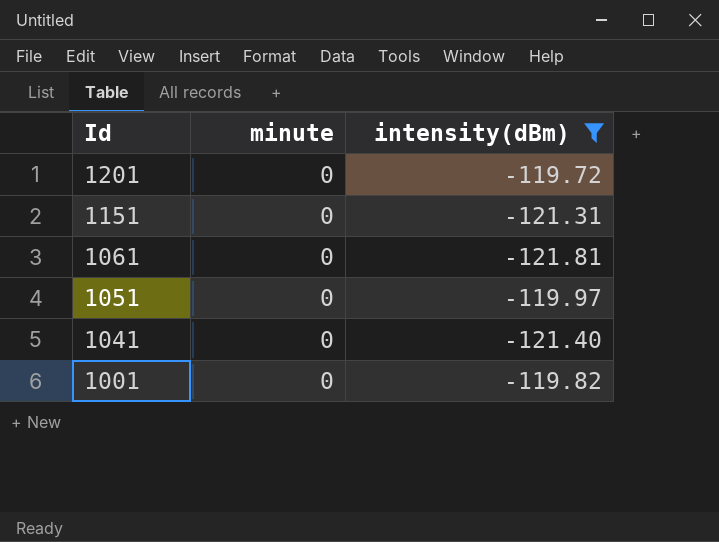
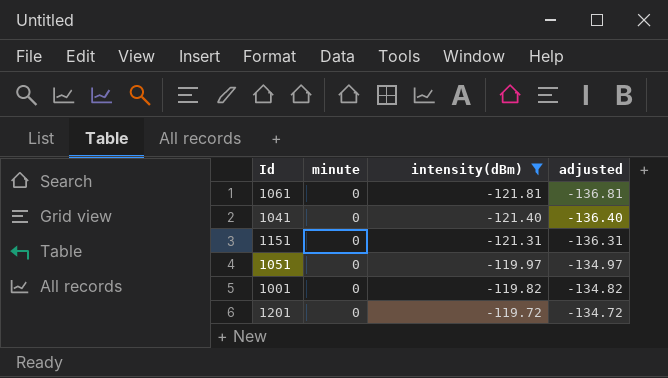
row order: Id descending -> intensity(dBm) ascending
column adjusted | formula: none -> [intensity(dBm)] - 15

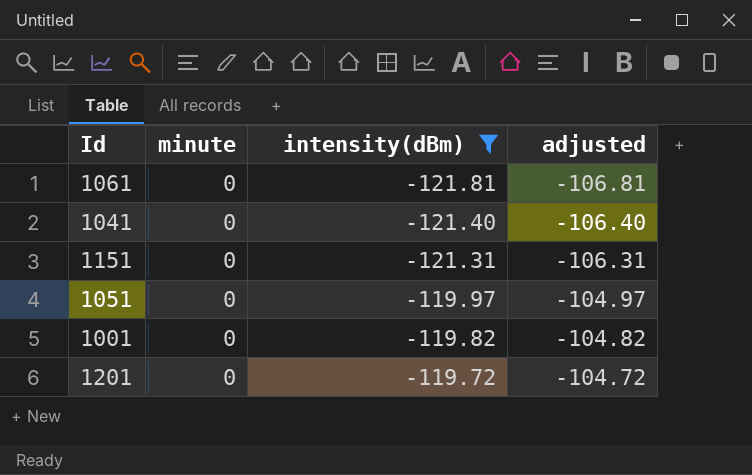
column adjusted | formula: [intensity(dBm)] - 15 -> [intensity(dBm)] + 15

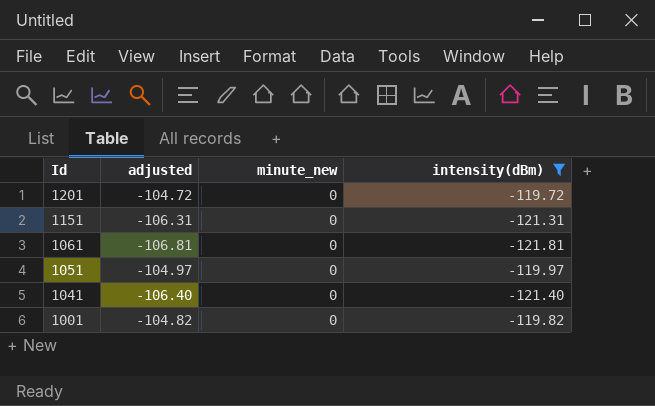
row order: intensity(dBm) ascending -> Id descending
column adjusted | position: 4 -> 2
column name: minute -> minute_new

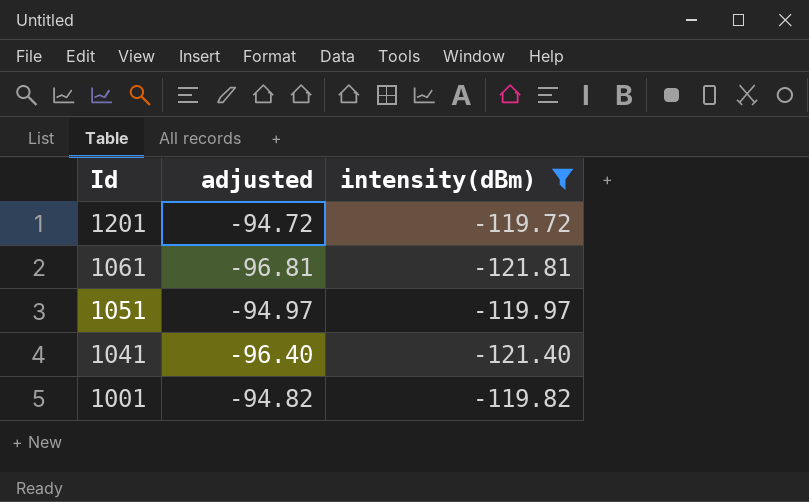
column minute_new | position: 3 -> none
column adjusted | formula: [intensity(dBm)] + 15 -> [intensity(dBm)] + 25
row 1151: -106.31 | 0 | -121.31 -> none

